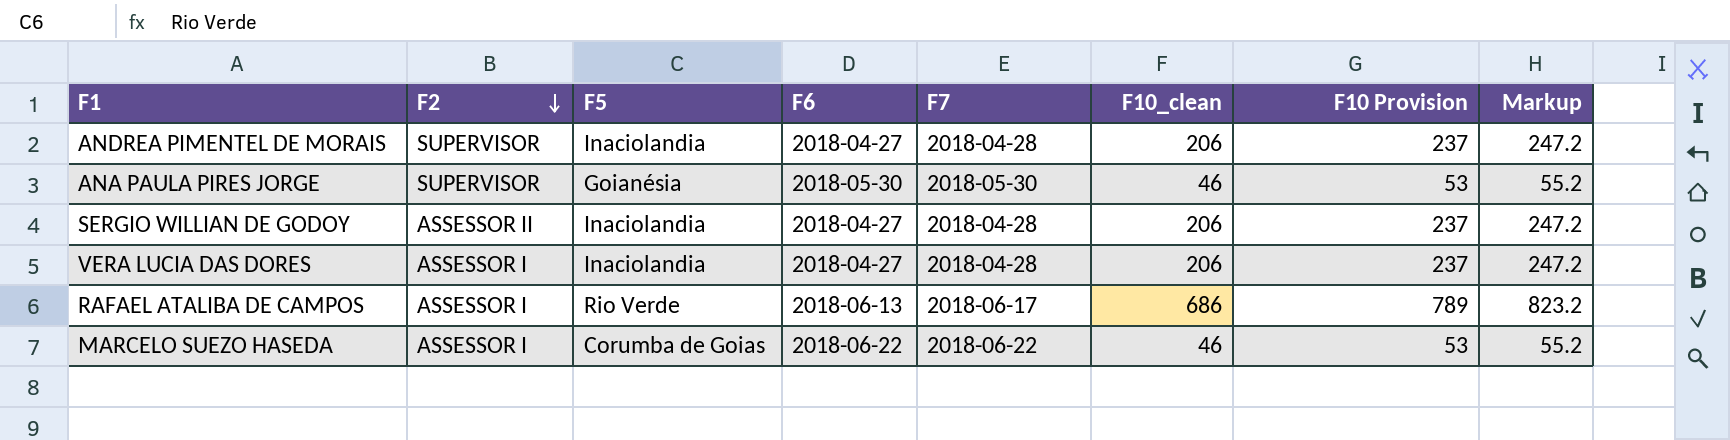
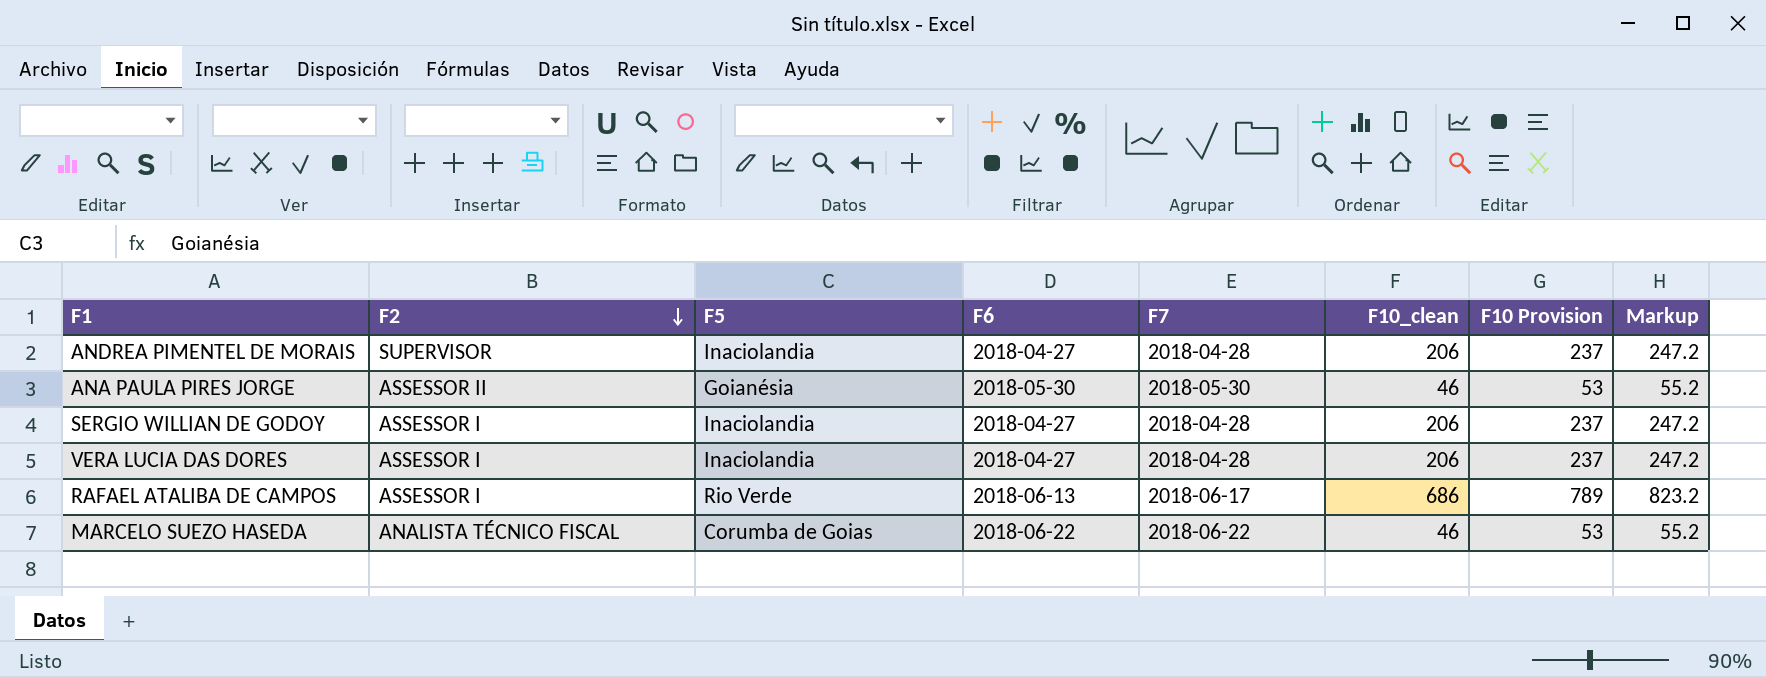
ANA PAULA PIRES JORGE | F2: SUPERVISOR -> ASSESSOR II
SERGIO WILLIAN DE GODOY | F2: ASSESSOR II -> ASSESSOR I
MARCELO SUEZO HASEDA | F2: ASSESSOR I -> ANALISTA TÉCNICO FISCAL

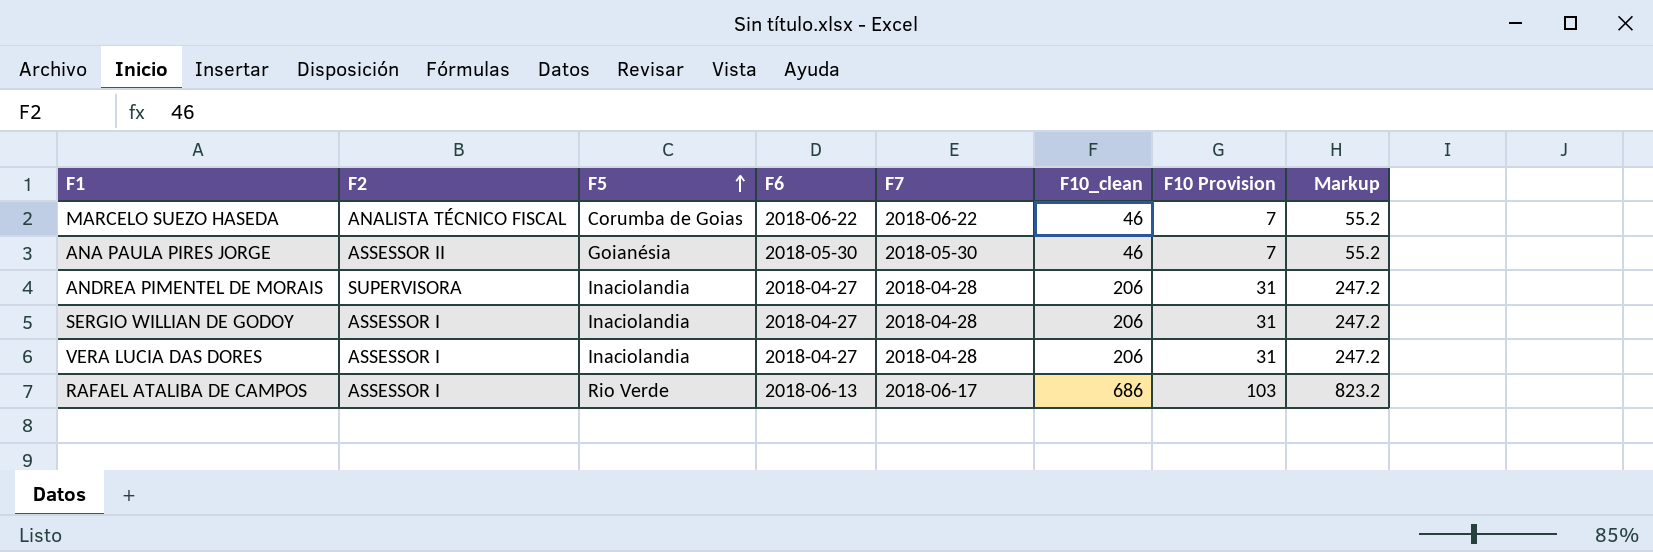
row order: F2 descending -> F5 ascending
column F10 Provision | formula: [F10_clean] * 1.15 -> [F10_clean] * 0.15
ANDREA PIMENTEL DE MORAIS | F2: SUPERVISOR -> SUPERVISORA

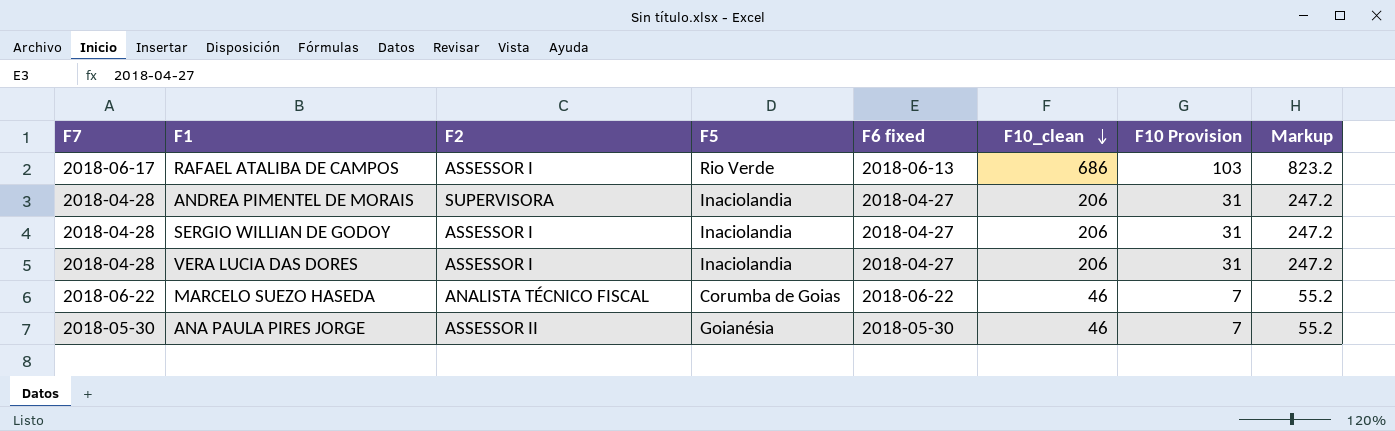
row order: F5 ascending -> F10_clean descending
column F7 | position: 5 -> 1
column name: F6 -> F6 fixed

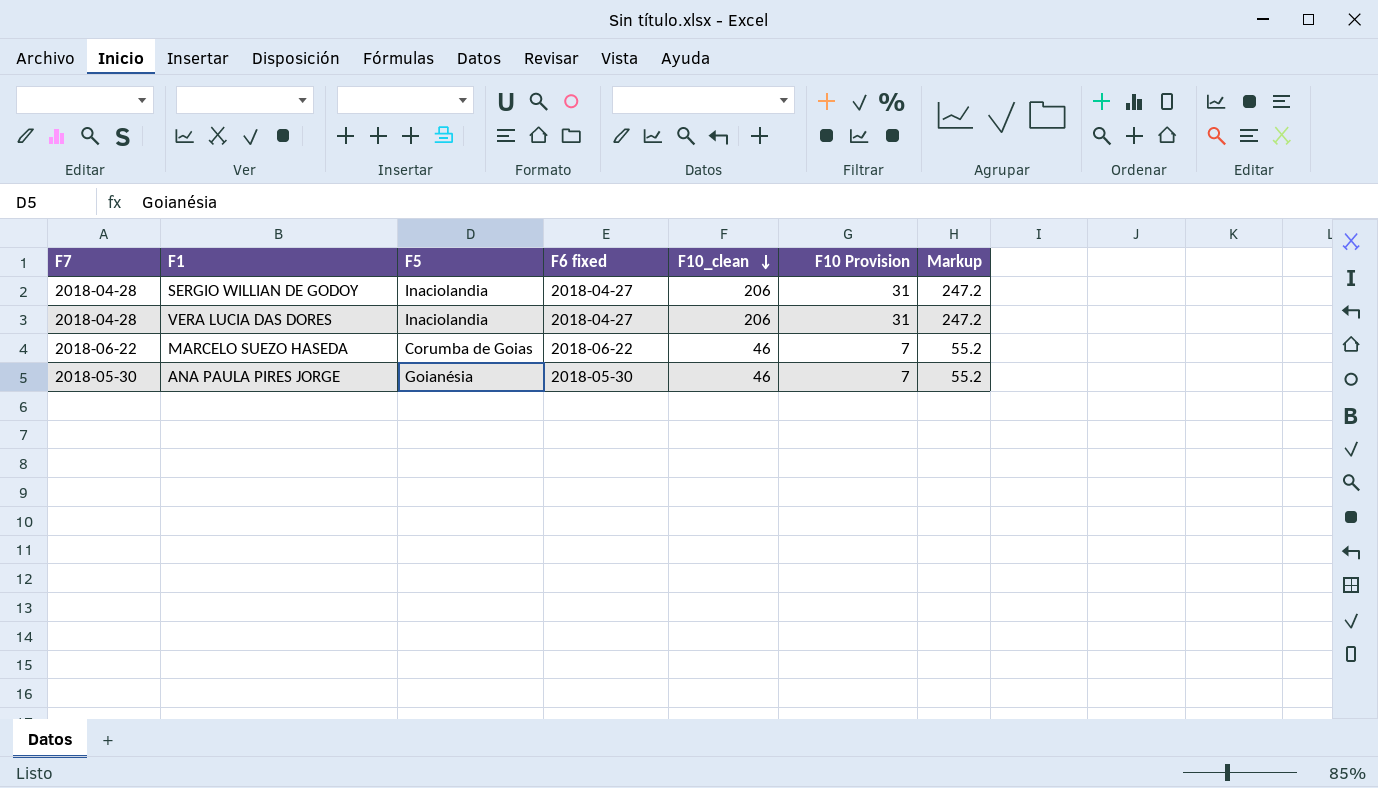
column F2 | position: 3 -> none
row RAFAEL ATALIBA DE CAMPOS: 2018-06-17 | ASSESSOR I | Rio Verde | 2018-06-13 | 686 | 103 | 823.2 -> none
row ANDREA PIMENTEL DE MORAIS: 2018-04-28 | SUPERVISORA | Inaciolandia | 2018-04-27 | 206 | 31 | 247.2 -> none

